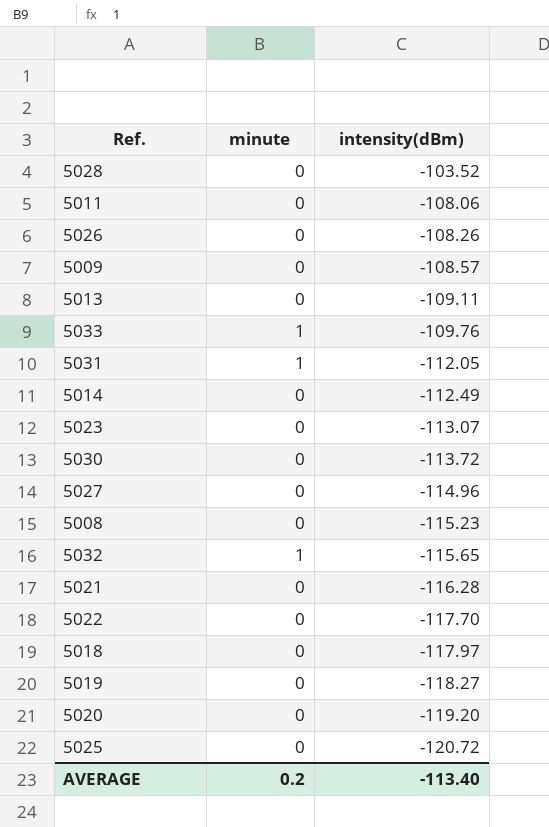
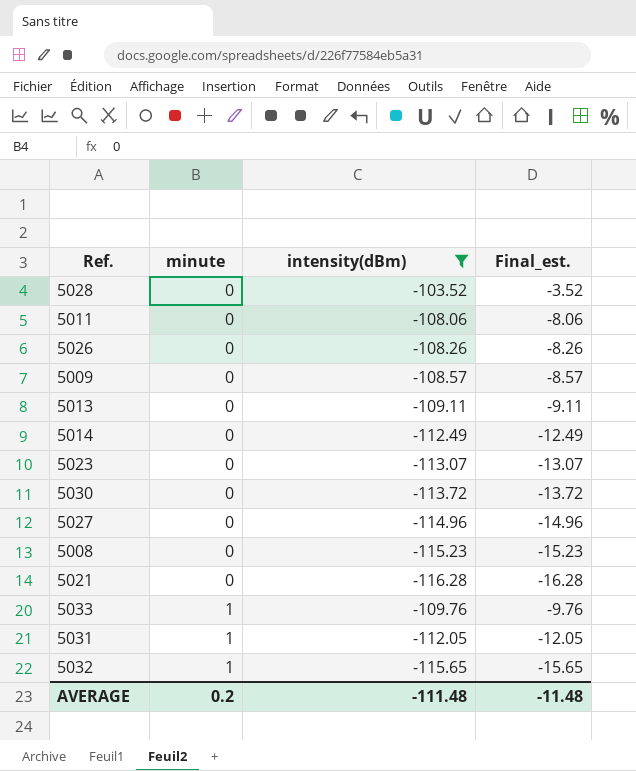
filter: none -> intensity(dBm) >= -116.28
row order: intensity(dBm) descending -> minute ascending
column Final_est. | formula: none -> [intensity(dBm)] + 100
AVERAGE | intensity(dBm): -113.40 -> -111.48

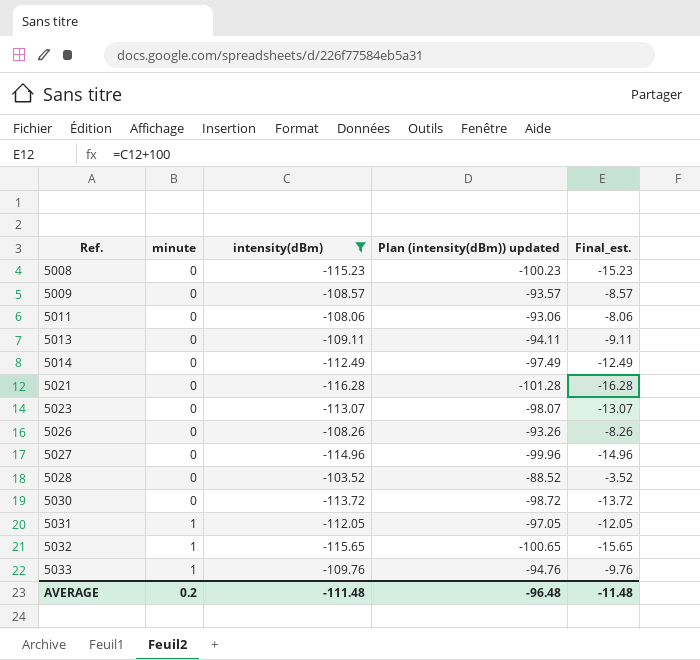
row order: minute ascending -> Ref. ascending
column Plan (intensity(dBm)) updated | formula: none -> [intensity(dBm)] + 15

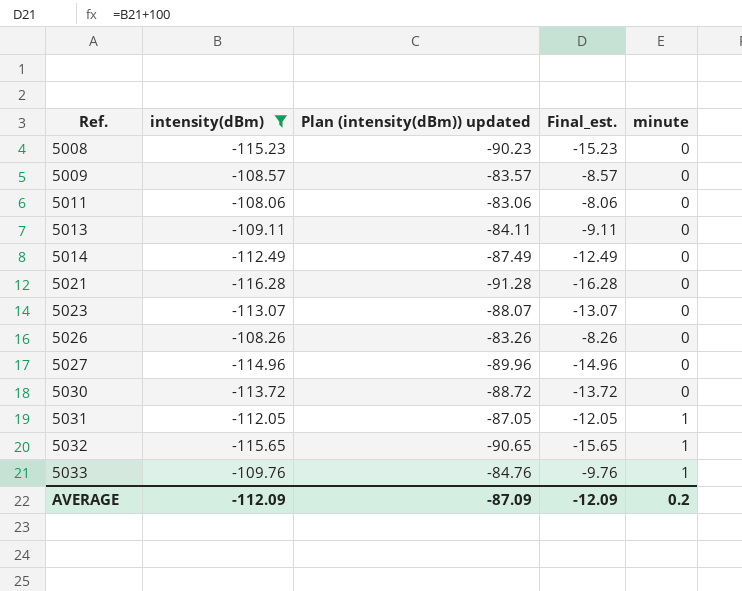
column Plan (intensity(dBm)) updated | formula: [intensity(dBm)] + 15 -> [intensity(dBm)] + 25
column minute | position: 2 -> 5
row 5028: 0 | -103.52 | -88.52 | -3.52 -> none
AVERAGE | intensity(dBm): -111.48 -> -112.09
AVERAGE | Plan (intensity(dBm)) updated: -96.48 -> -87.09
AVERAGE | Final_est.: -11.48 -> -12.09

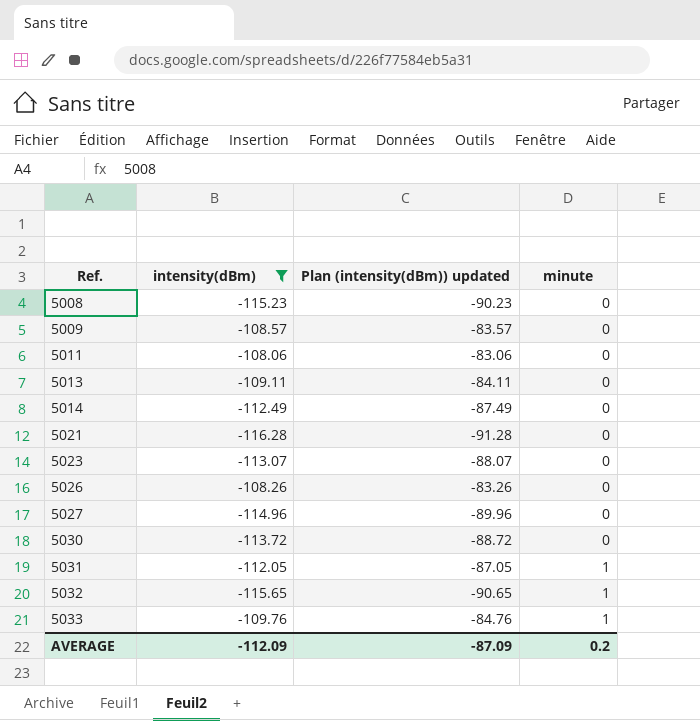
column Final_est. | formula: [intensity(dBm)] + 100 -> none

